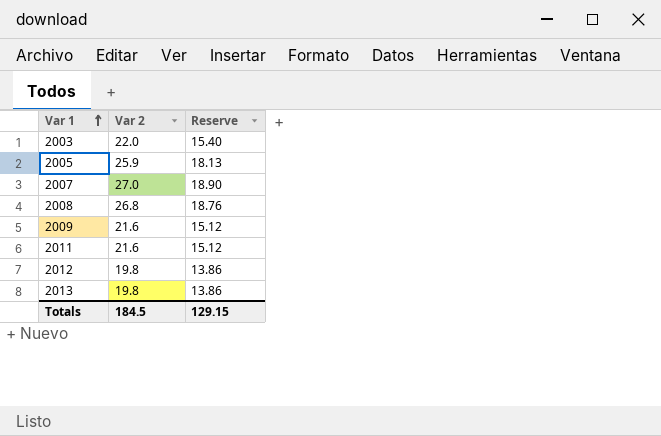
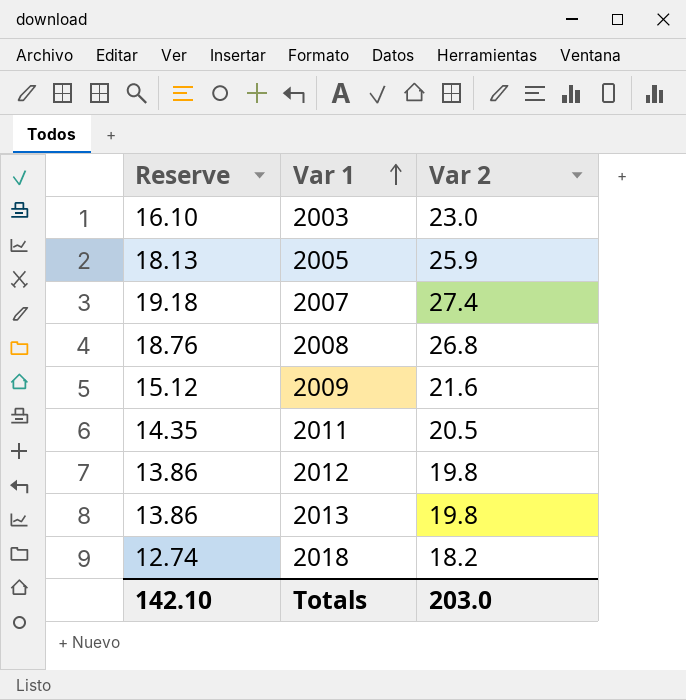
column Reserve | position: 3 -> 1
2003 | Reserve: 15.40 -> 16.10
2003 | Var 2: 22.0 -> 23.0
2007 | Reserve: 18.90 -> 19.18
2007 | Var 2: 27.0 -> 27.4
2011 | Reserve: 15.12 -> 14.35
2011 | Var 2: 21.6 -> 20.5
row 2018: none -> 12.74 | 18.2
Totals | Reserve: 129.15 -> 142.10
Totals | Var 2: 184.5 -> 203.0

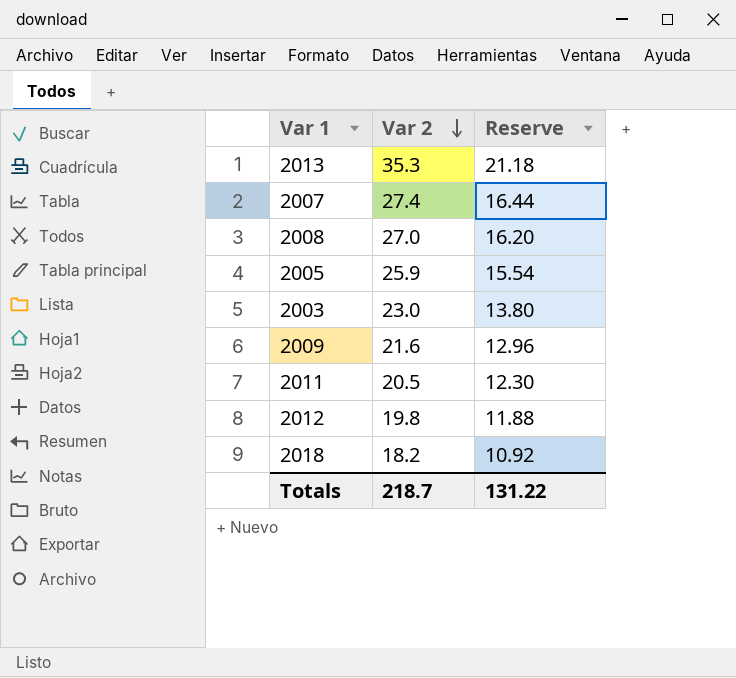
row order: Var 1 ascending -> Var 2 descending
column Reserve | formula: [Var 2] * 0.7 -> [Var 2] * 0.6
column Reserve | position: 1 -> 3
2013 | Var 2: 19.8 -> 35.3
2008 | Var 2: 26.8 -> 27.0
Totals | Var 2: 203.0 -> 218.7
Totals | Reserve: 142.10 -> 131.22

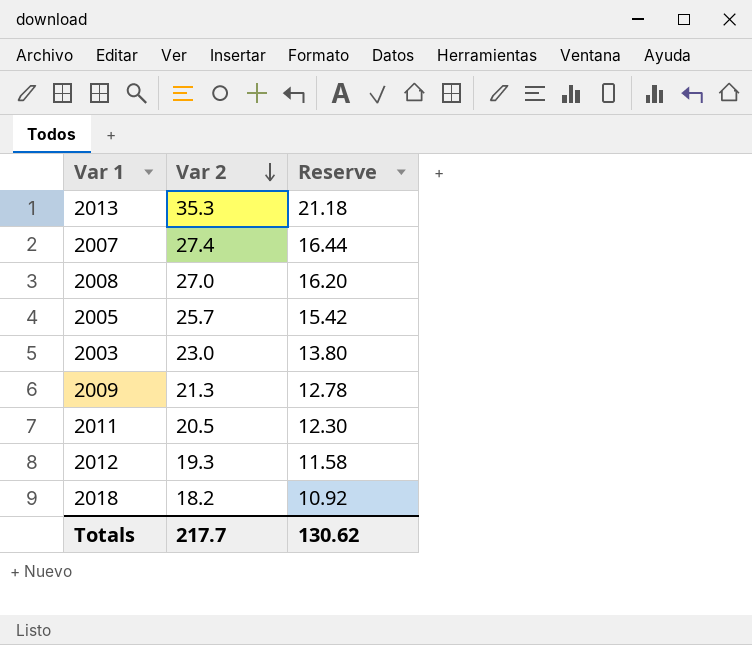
2005 | Var 2: 25.9 -> 25.7
2005 | Reserve: 15.54 -> 15.42
2009 | Var 2: 21.6 -> 21.3
2009 | Reserve: 12.96 -> 12.78
2012 | Var 2: 19.8 -> 19.3
2012 | Reserve: 11.88 -> 11.58
Totals | Var 2: 218.7 -> 217.7
Totals | Reserve: 131.22 -> 130.62

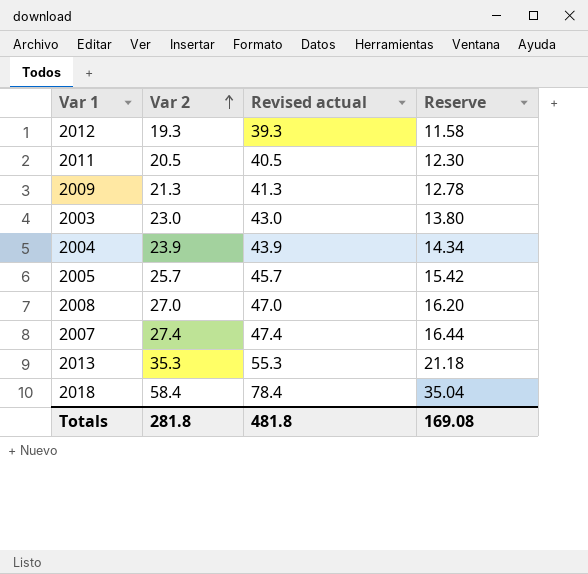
row order: Var 2 descending -> Var 2 ascending
column Revised actual | formula: none -> [Var 2] + 20
row 2004: none -> 23.9 | 43.9 | 14.34
2018 | Var 2: 18.2 -> 58.4
2018 | Reserve: 10.92 -> 35.04
Totals | Var 2: 217.7 -> 281.8
Totals | Reserve: 130.62 -> 169.08

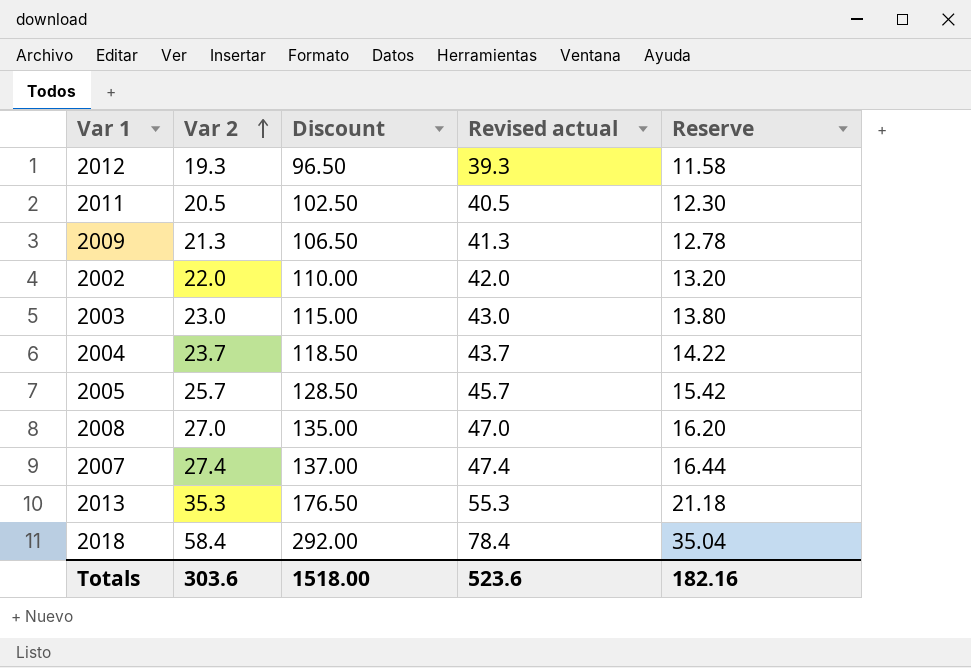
column Discount | formula: none -> [Var 2] * 5
row 2002: none -> 22.0 | 110.00 | 42.0 | 13.20
2004 | Var 2: 23.9 -> 23.7
2004 | Revised actual: 43.9 -> 43.7
2004 | Reserve: 14.34 -> 14.22
Totals | Var 2: 281.8 -> 303.6
Totals | Revised actual: 481.8 -> 523.6
Totals | Reserve: 169.08 -> 182.16

